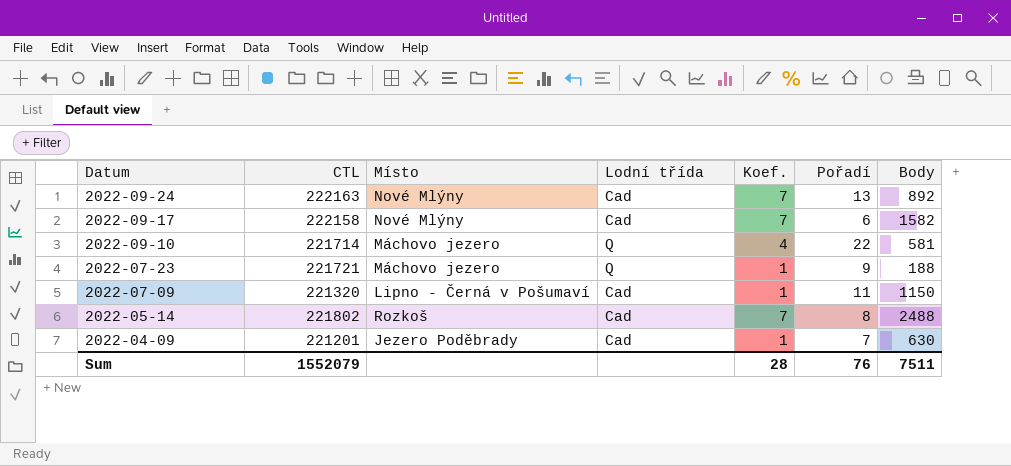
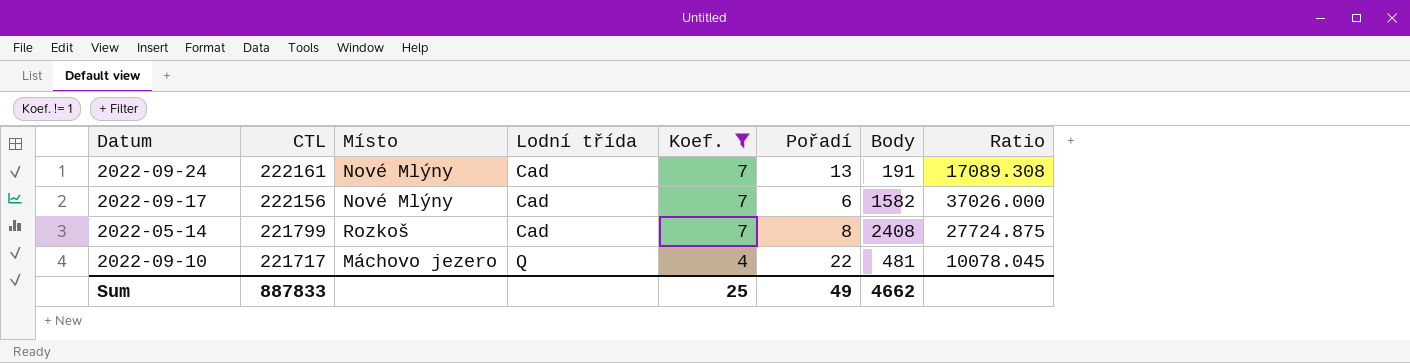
filter: none -> Koef. != 1
row order: Datum descending -> CTL descending
column Ratio | formula: none -> [CTL] / [Pořadí]
2022-09-24 | CTL: 222163 -> 222161
2022-09-24 | Body: 892 -> 191
2022-09-17 | CTL: 222158 -> 222156
2022-05-14 | CTL: 221802 -> 221799
2022-05-14 | Body: 2488 -> 2408
2022-09-10 | CTL: 221714 -> 221717
2022-09-10 | Body: 581 -> 481
Sum | CTL: 1552079 -> 887833
Sum | Koef.: 28 -> 25
Sum | Pořadí: 76 -> 49
Sum | Body: 7511 -> 4662

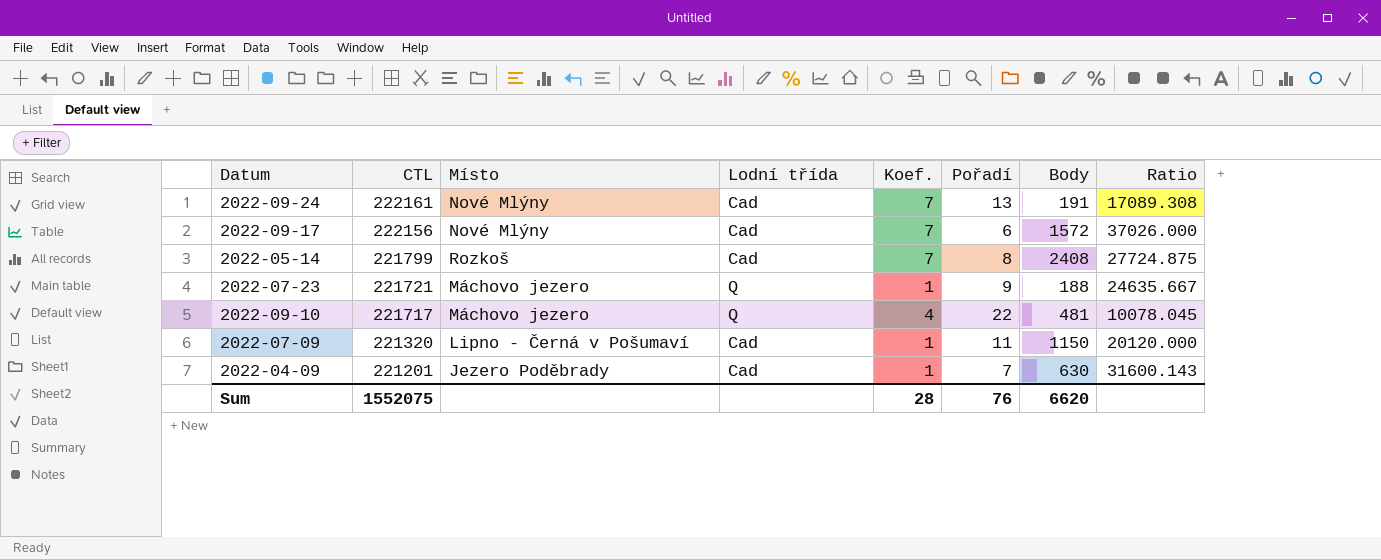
filter: Koef. != 1 -> none
2022-09-17 | Body: 1582 -> 1572
Sum | CTL: 887833 -> 1552075
Sum | Koef.: 25 -> 28
Sum | Pořadí: 49 -> 76
Sum | Body: 4662 -> 6620

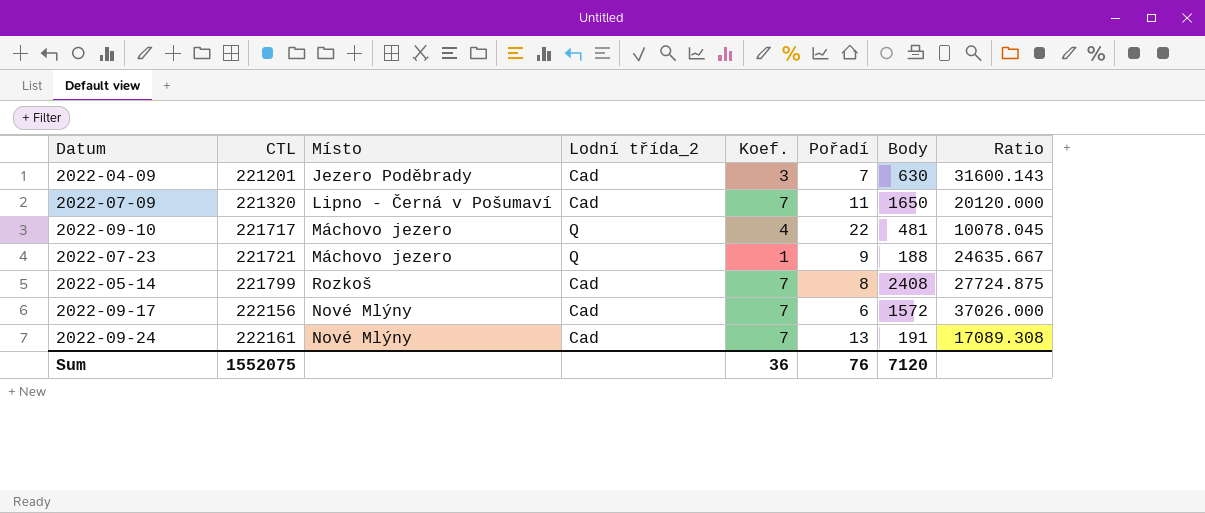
row order: CTL descending -> CTL ascending
column name: Lodní třída -> Lodní třída_2
2022-04-09 | Koef.: 1 -> 3
2022-07-09 | Koef.: 1 -> 7
2022-07-09 | Body: 1150 -> 1650
Sum | Koef.: 28 -> 36
Sum | Body: 6620 -> 7120

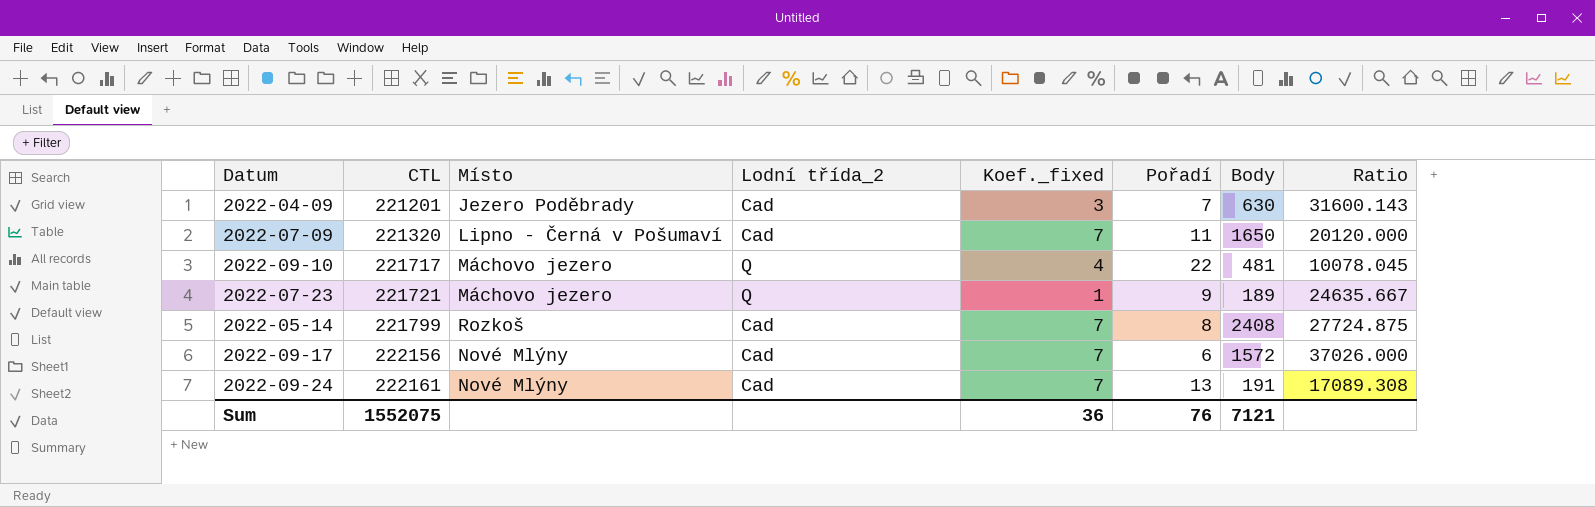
column name: Koef. -> Koef._fixed
2022-07-23 | Body: 188 -> 189
Sum | Body: 7120 -> 7121

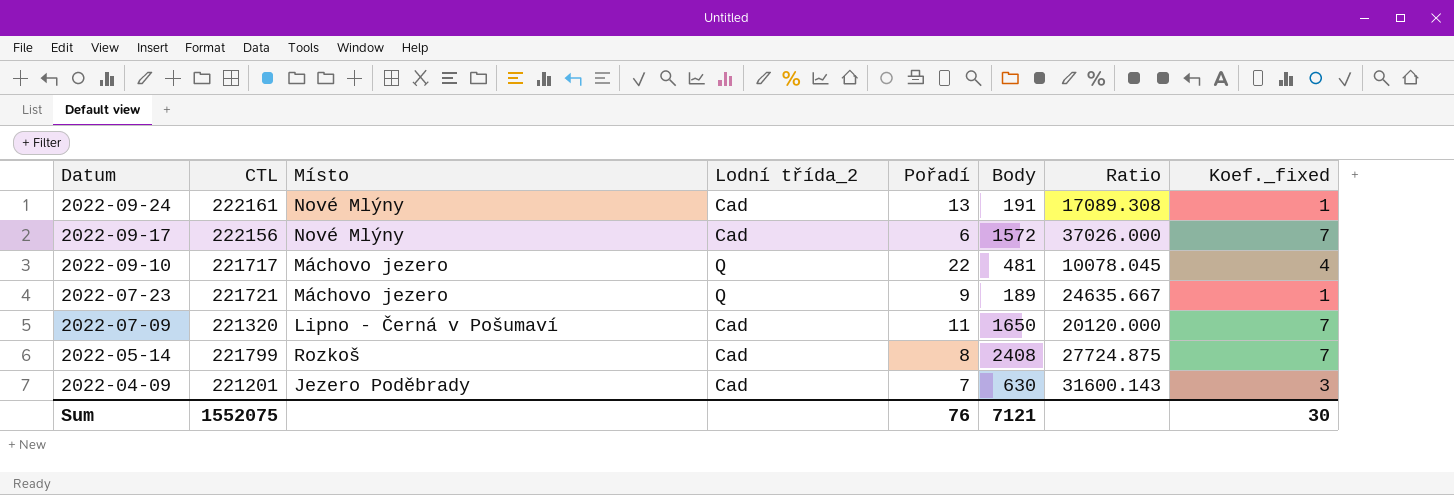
row order: CTL ascending -> Datum descending
column Koef._fixed | position: 5 -> 8
2022-09-24 | Koef._fixed: 7 -> 1
Sum | Koef._fixed: 36 -> 30

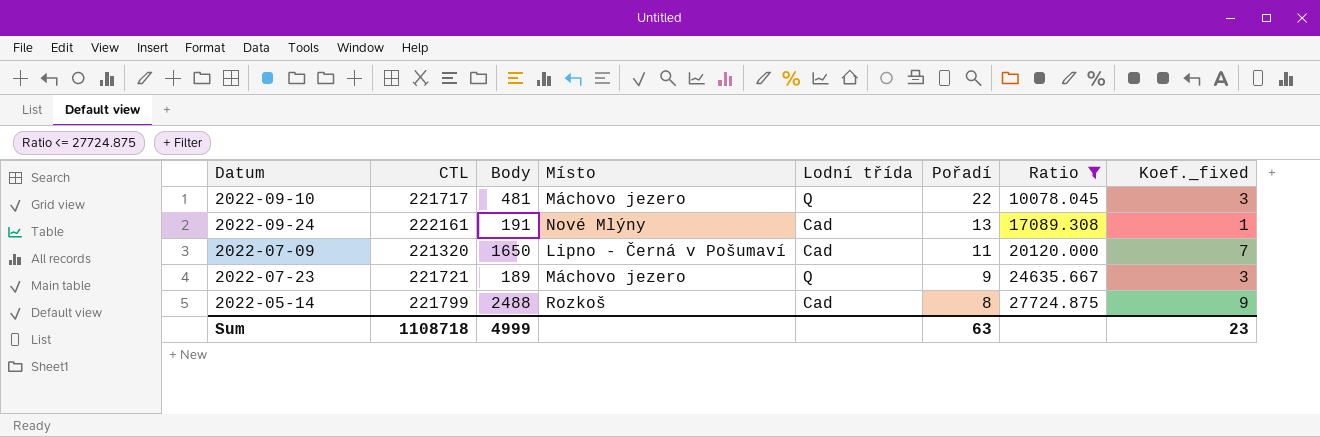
filter: none -> Ratio <= 27724.875
row order: Datum descending -> Pořadí descending
column Body | position: 6 -> 3
column name: Lodní třída_2 -> Lodní třída
2022-09-10 | Koef._fixed: 4 -> 3
2022-07-23 | Koef._fixed: 1 -> 3
2022-05-14 | Body: 2408 -> 2488
2022-05-14 | Koef._fixed: 7 -> 9
Sum | CTL: 1552075 -> 1108718
Sum | Body: 7121 -> 4999
Sum | Pořadí: 76 -> 63
Sum | Koef._fixed: 30 -> 23

